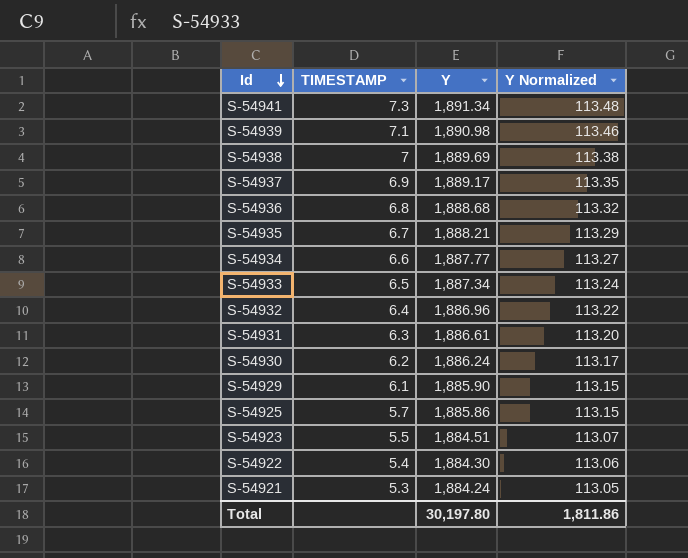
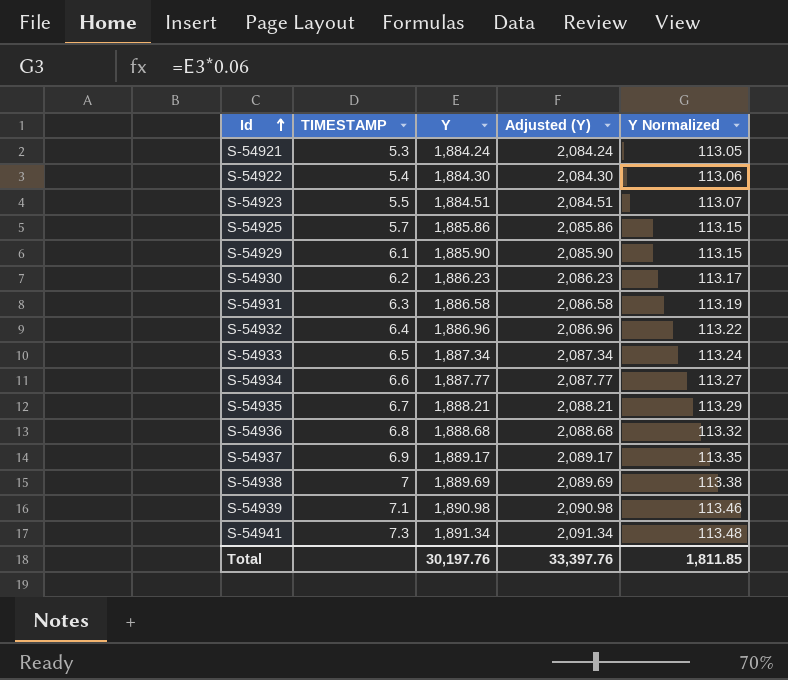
row order: Id descending -> Id ascending
column Adjusted (Y) | formula: none -> [Y] + 200
S-54930 | Y: 1,886.24 -> 1,886.23
S-54931 | Y: 1,886.61 -> 1,886.58
S-54931 | Y Normalized: 113.20 -> 113.19
Total | Y: 30,197.80 -> 30,197.76
Total | Y Normalized: 1,811.86 -> 1,811.85

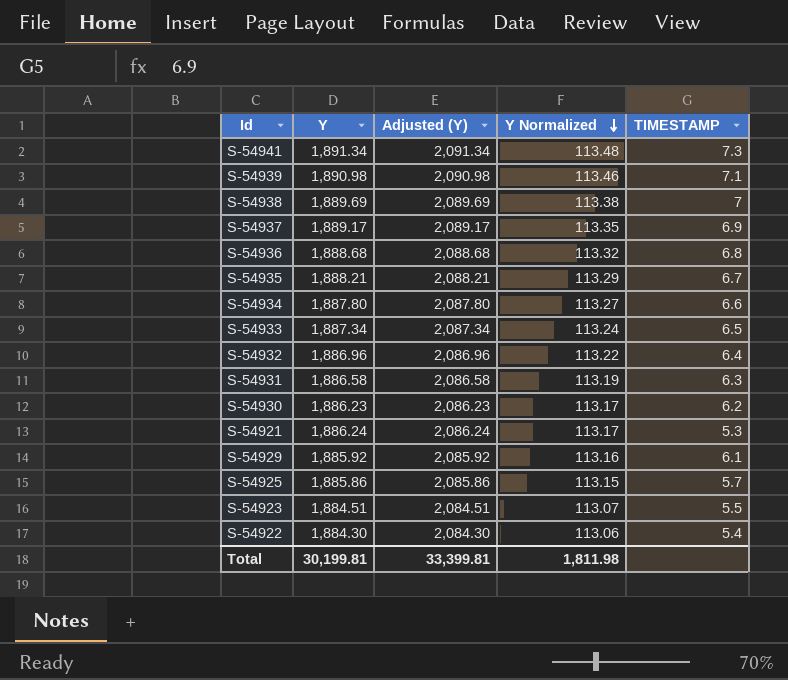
row order: Id ascending -> Y Normalized descending
column TIMESTAMP | position: 2 -> 5
S-54934 | Y: 1,887.77 -> 1,887.80
S-54934 | Adjusted (Y): 2,087.77 -> 2,087.80
S-54921 | Y: 1,884.24 -> 1,886.24
S-54921 | Adjusted (Y): 2,084.24 -> 2,086.24
S-54921 | Y Normalized: 113.05 -> 113.17
S-54929 | Y: 1,885.90 -> 1,885.92
S-54929 | Adjusted (Y): 2,085.90 -> 2,085.92
S-54929 | Y Normalized: 113.15 -> 113.16
Total | Y: 30,197.76 -> 30,199.81
Total | Adjusted (Y): 33,397.76 -> 33,399.81
Total | Y Normalized: 1,811.85 -> 1,811.98

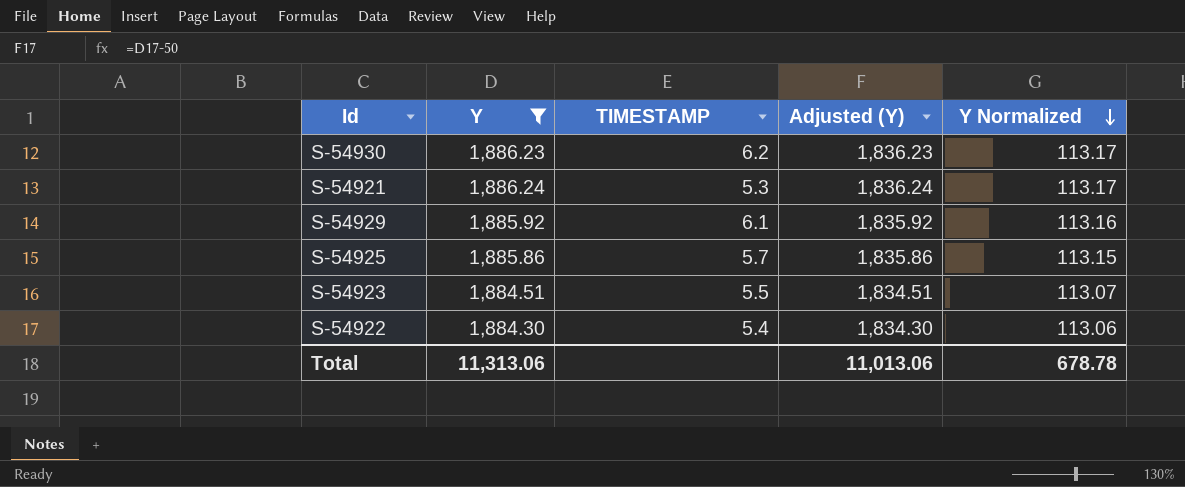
filter: none -> Y <= 1,886.24
column TIMESTAMP | position: 5 -> 3
column Adjusted (Y) | formula: [Y] + 200 -> [Y] - 50
Total | Y: 30,199.81 -> 11,313.06
Total | Adjusted (Y): 33,399.81 -> 11,013.06
Total | Y Normalized: 1,811.98 -> 678.78

